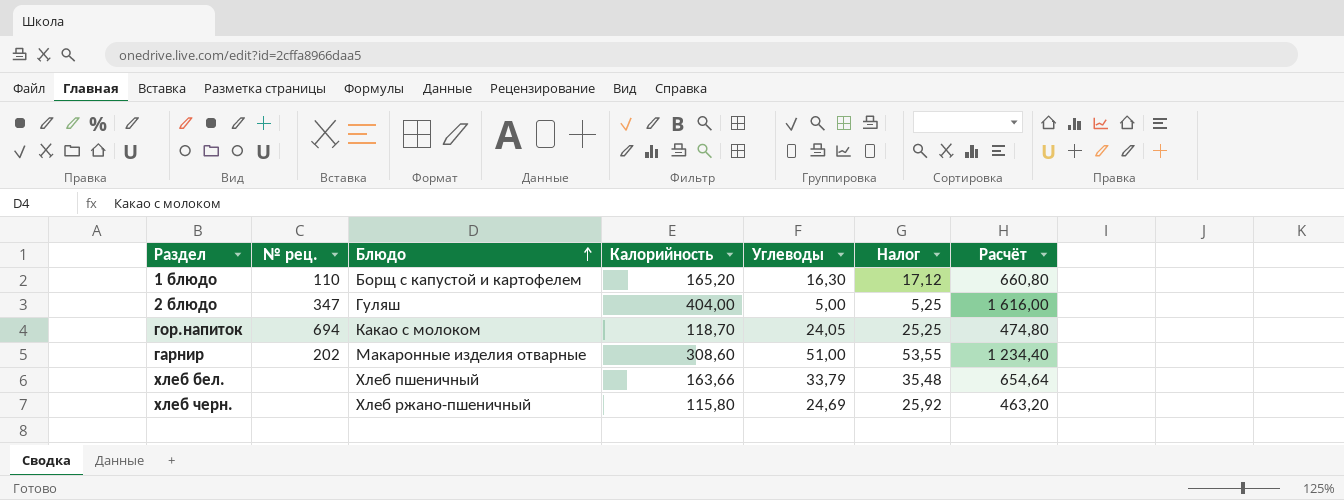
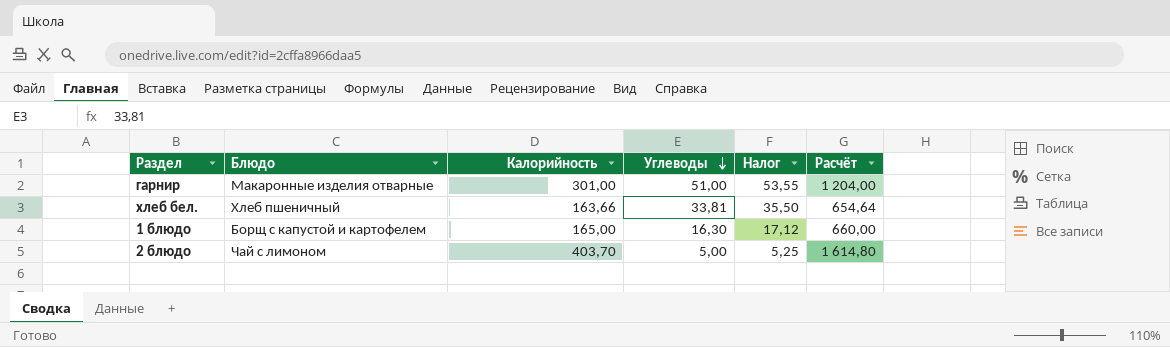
row order: Блюдо ascending -> Углеводы descending
column № рец. | position: 2 -> none
row гор.напиток: 694 | Какао с молоком | 118,70 | 24,05 | 25,25 | 474,80 -> none
row хлеб черн.: none | Хлеб ржано-пшеничный | 115,80 | 24,69 | 25,92 | 463,20 -> none
гарнир | Калорийность: 308,60 -> 301,00
гарнир | Расчёт: 1 234,40 -> 1 204,00
хлеб бел. | Углеводы: 33,79 -> 33,81
хлеб бел. | Налог: 35,48 -> 35,50
1 блюдо | Калорийность: 165,20 -> 165,00
1 блюдо | Расчёт: 660,80 -> 660,00
2 блюдо | Блюдо: Гуляш -> Чай с лимоном
2 блюдо | Калорийность: 404,00 -> 403,70
2 блюдо | Расчёт: 1 616,00 -> 1 614,80

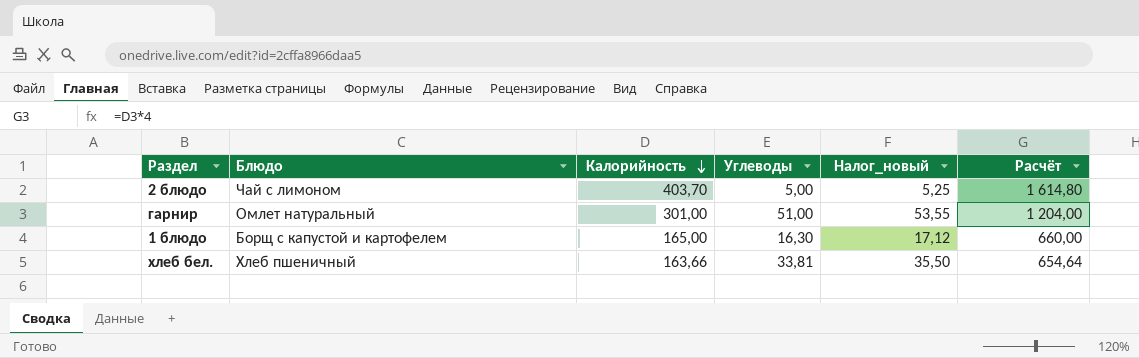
row order: Углеводы descending -> Калорийность descending
column name: Налог -> Налог_новый
гарнир | Блюдо: Макаронные изделия отварные -> Омлет натуральный

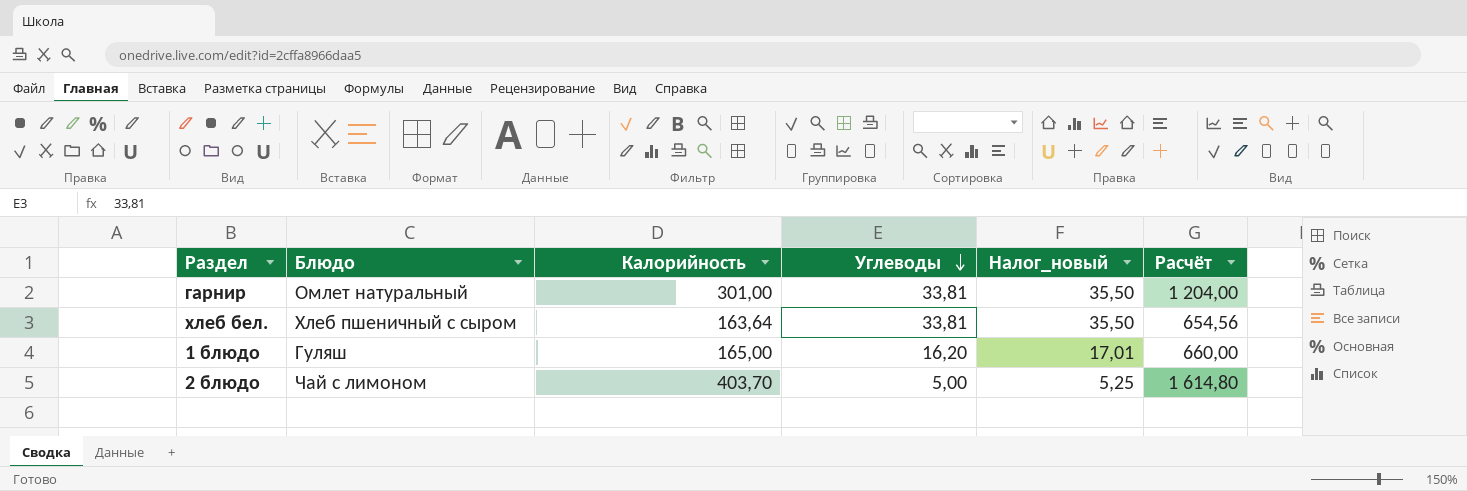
row order: Калорийность descending -> Углеводы descending
гарнир | Углеводы: 51,00 -> 33,81
гарнир | Налог_новый: 53,55 -> 35,50
хлеб бел. | Блюдо: Хлеб пшеничный -> Хлеб пшеничный с сыром
хлеб бел. | Калорийность: 163,66 -> 163,64
хлеб бел. | Расчёт: 654,64 -> 654,56
1 блюдо | Блюдо: Борщ с капустой и картофелем -> Гуляш
1 блюдо | Углеводы: 16,30 -> 16,20
1 блюдо | Налог_новый: 17,12 -> 17,01

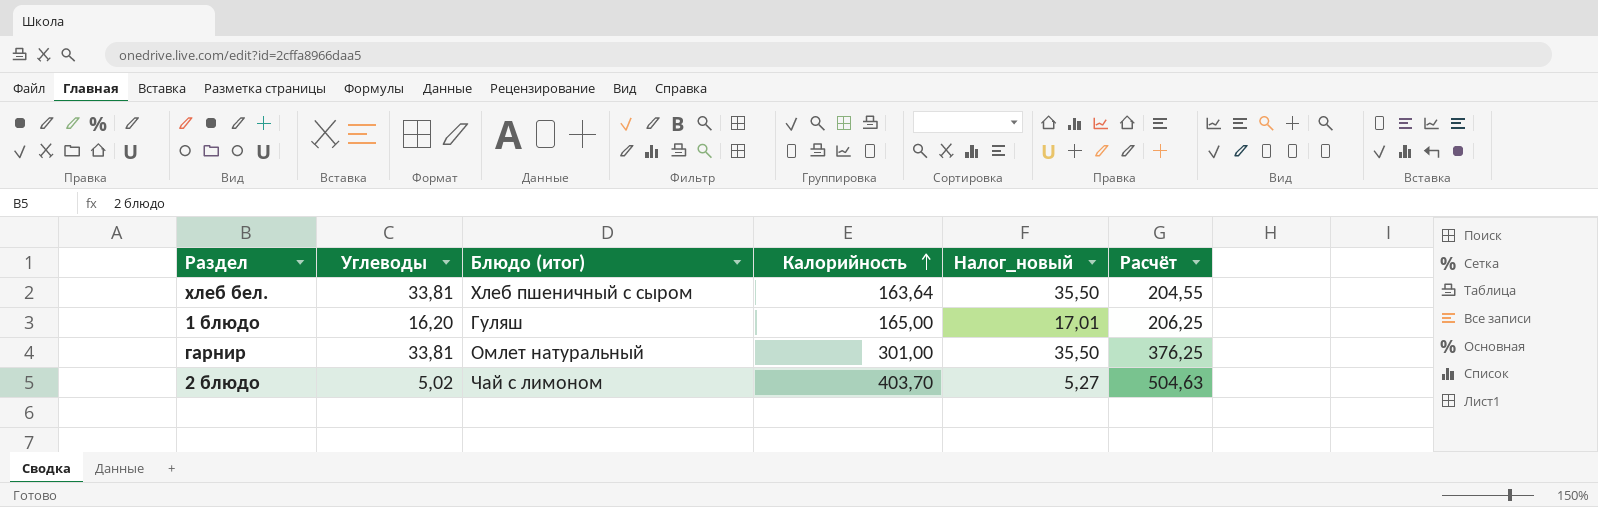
row order: Углеводы descending -> Калорийность ascending
column Углеводы | position: 4 -> 2
column name: Блюдо -> Блюдо (итог)
column Расчёт | formula: [Калорийность] * 4 -> [Калорийность] * 1,25
2 блюдо | Углеводы: 5,00 -> 5,02
2 блюдо | Налог_новый: 5,25 -> 5,27

